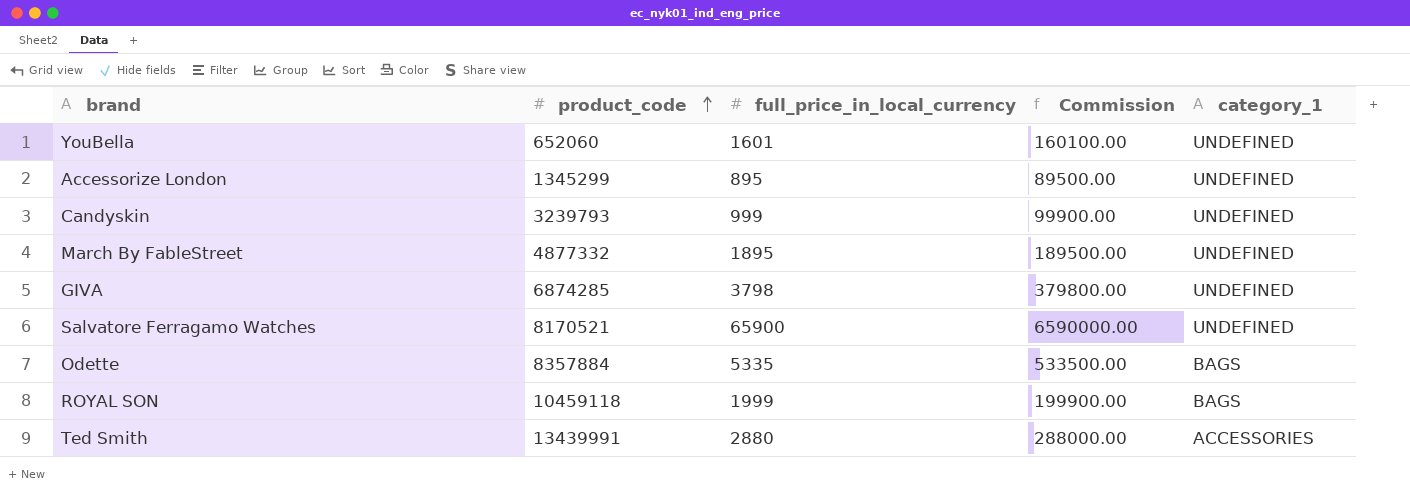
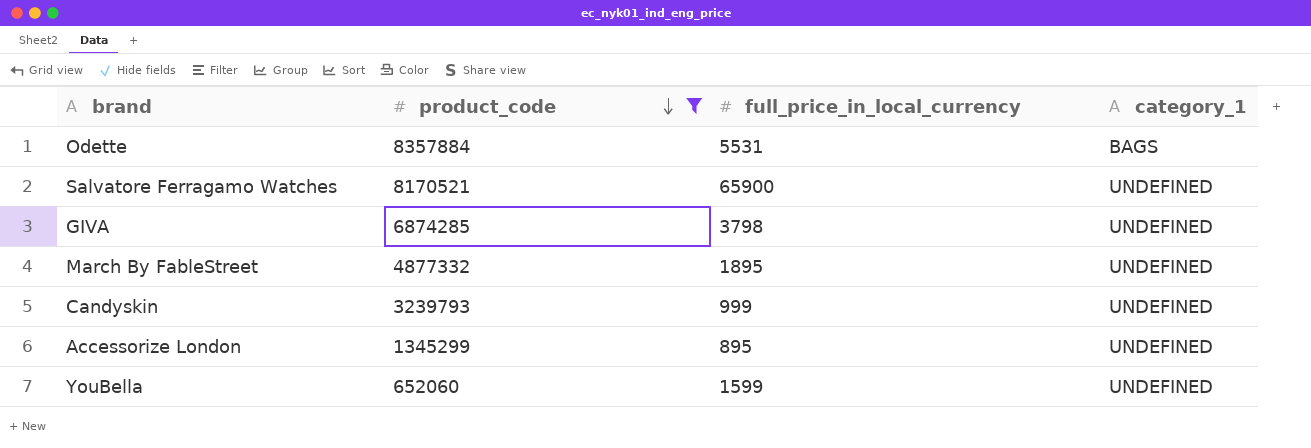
filter: none -> product_code <= 8357884
row order: product_code ascending -> product_code descending
column Commission | formula: [full_price_in_local_currency] * 100 -> none
Odette | full_price_in_local_currency: 5335 -> 5531
YouBella | full_price_in_local_currency: 1601 -> 1599

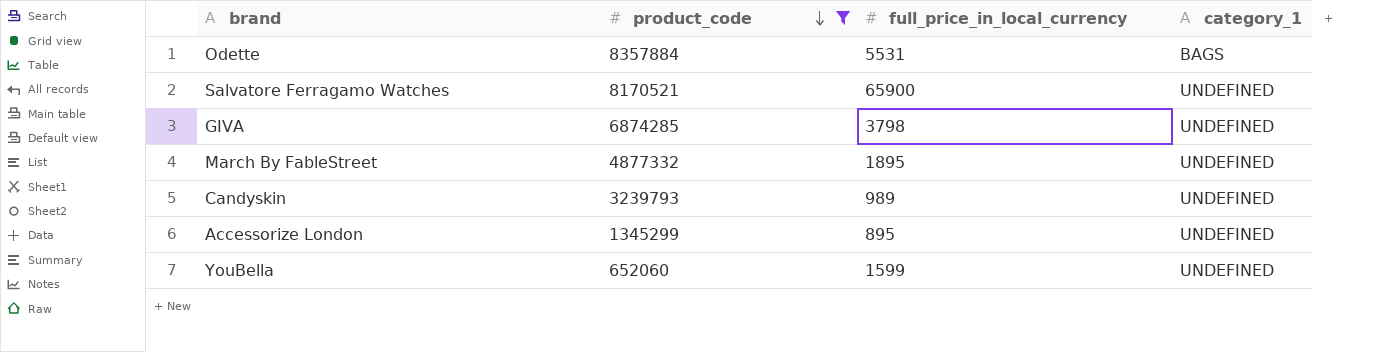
Candyskin | full_price_in_local_currency: 999 -> 989

